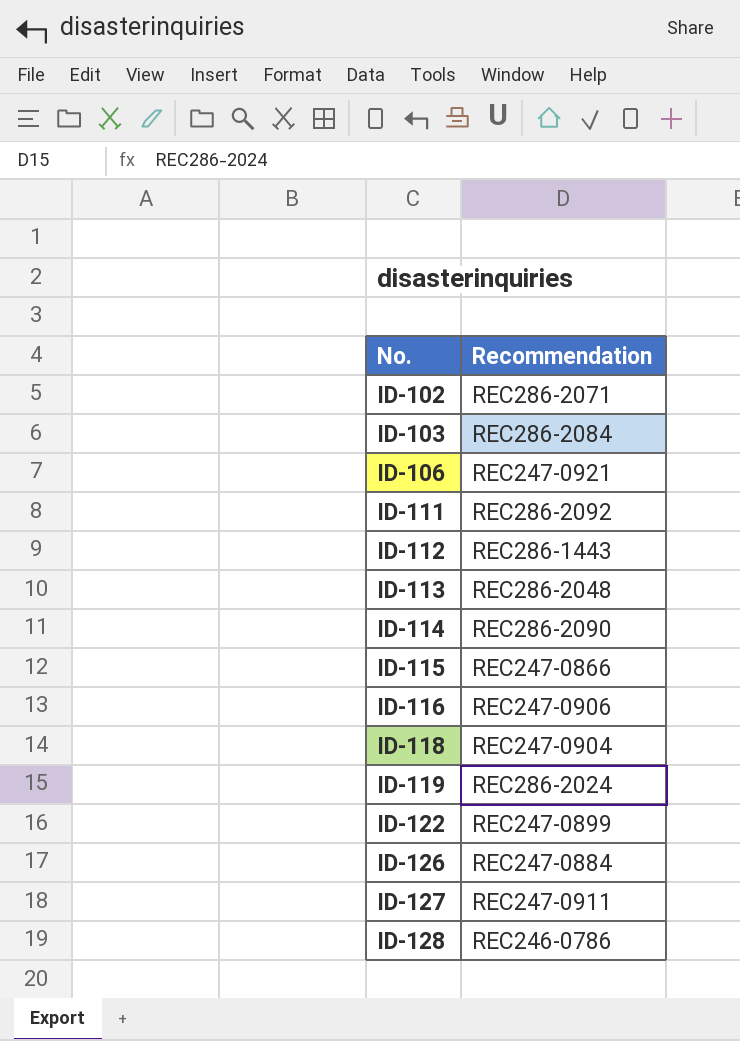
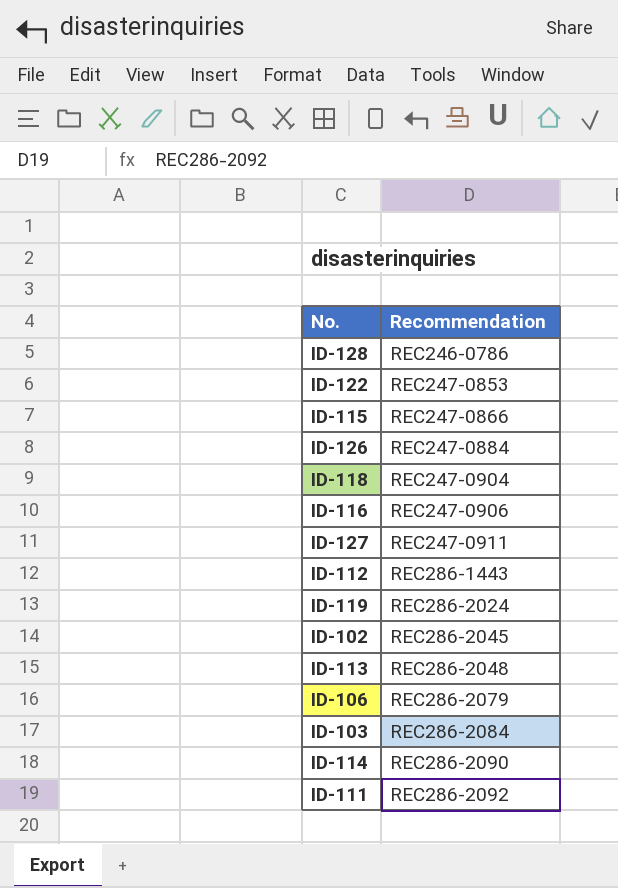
row order: No. ascending -> Recommendation ascending
ID-122 | Recommendation: REC247-0899 -> REC247-0853
ID-102 | Recommendation: REC286-2071 -> REC286-2045
ID-106 | Recommendation: REC247-0921 -> REC286-2079

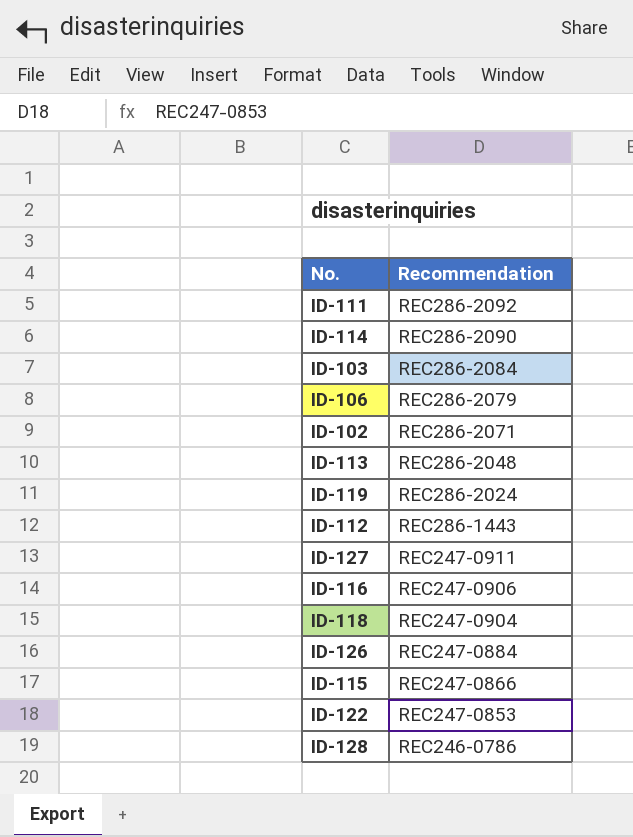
row order: Recommendation ascending -> Recommendation descending
ID-102 | Recommendation: REC286-2045 -> REC286-2071

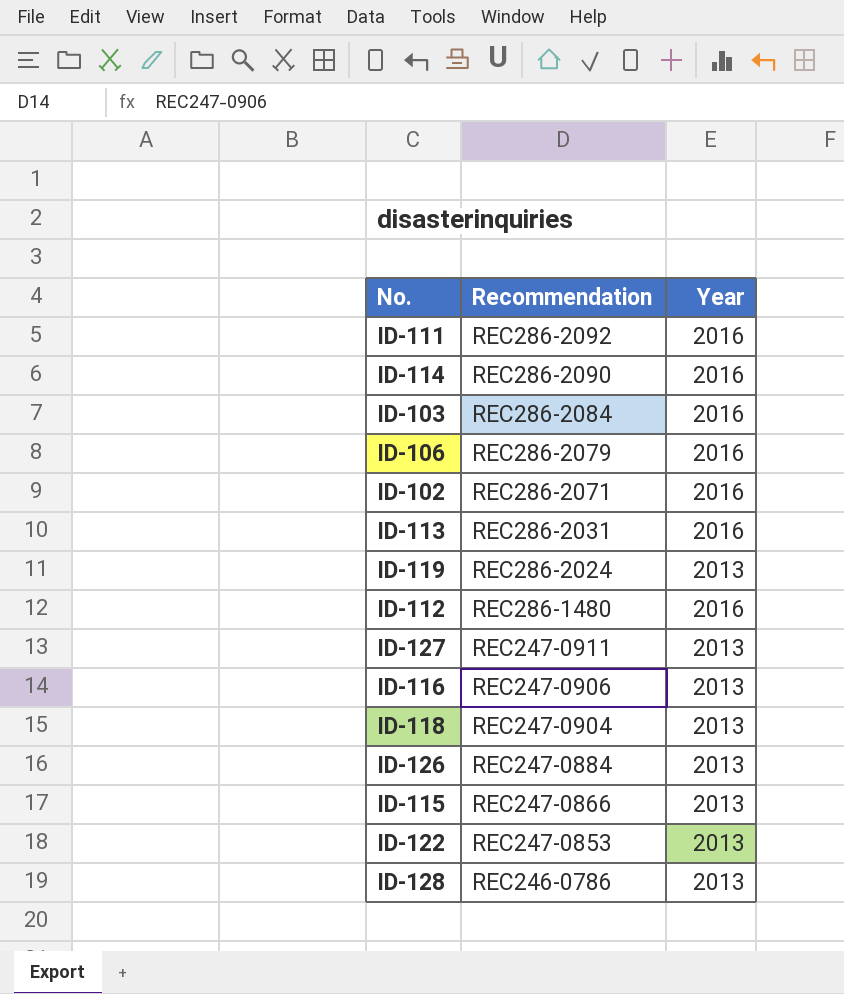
column Year | position: none -> 3
ID-113 | Recommendation: REC286-2048 -> REC286-2031
ID-112 | Recommendation: REC286-1443 -> REC286-1480

